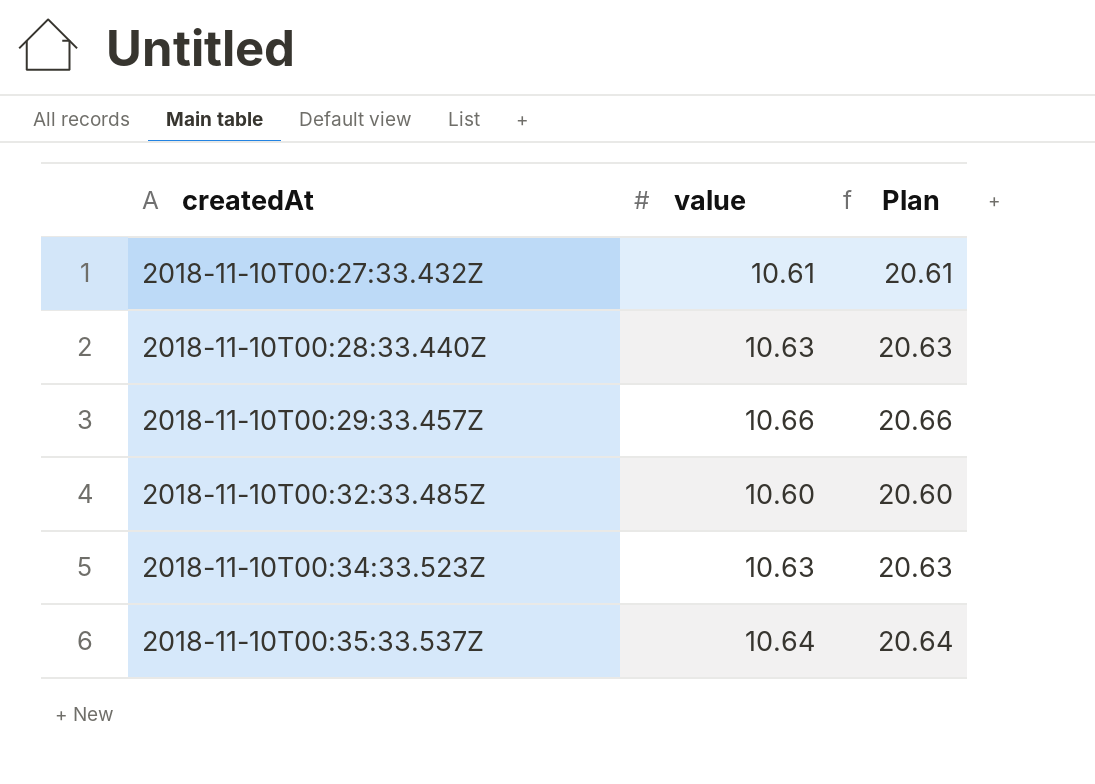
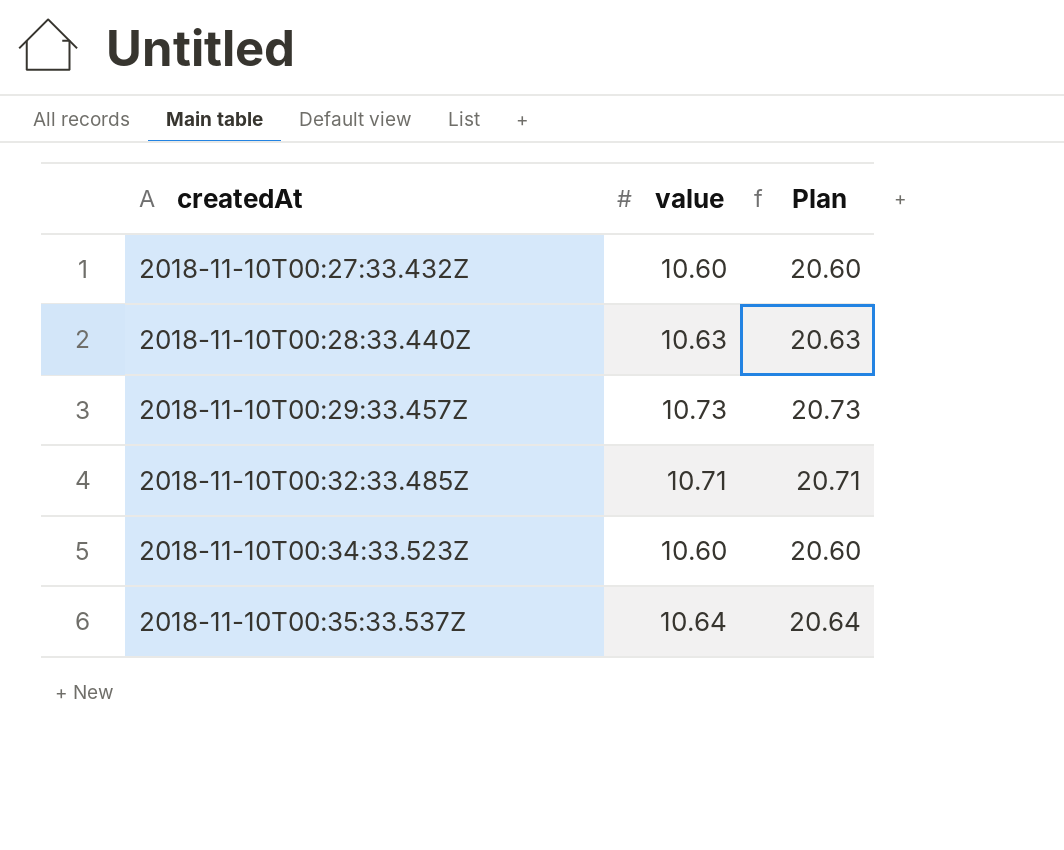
2018-11-10T00:27:33.432Z | value: 10.61 -> 10.60
2018-11-10T00:27:33.432Z | Plan: 20.61 -> 20.60
2018-11-10T00:29:33.457Z | value: 10.66 -> 10.73
2018-11-10T00:29:33.457Z | Plan: 20.66 -> 20.73
2018-11-10T00:32:33.485Z | value: 10.60 -> 10.71
2018-11-10T00:32:33.485Z | Plan: 20.60 -> 20.71
2018-11-10T00:34:33.523Z | value: 10.63 -> 10.60
2018-11-10T00:34:33.523Z | Plan: 20.63 -> 20.60

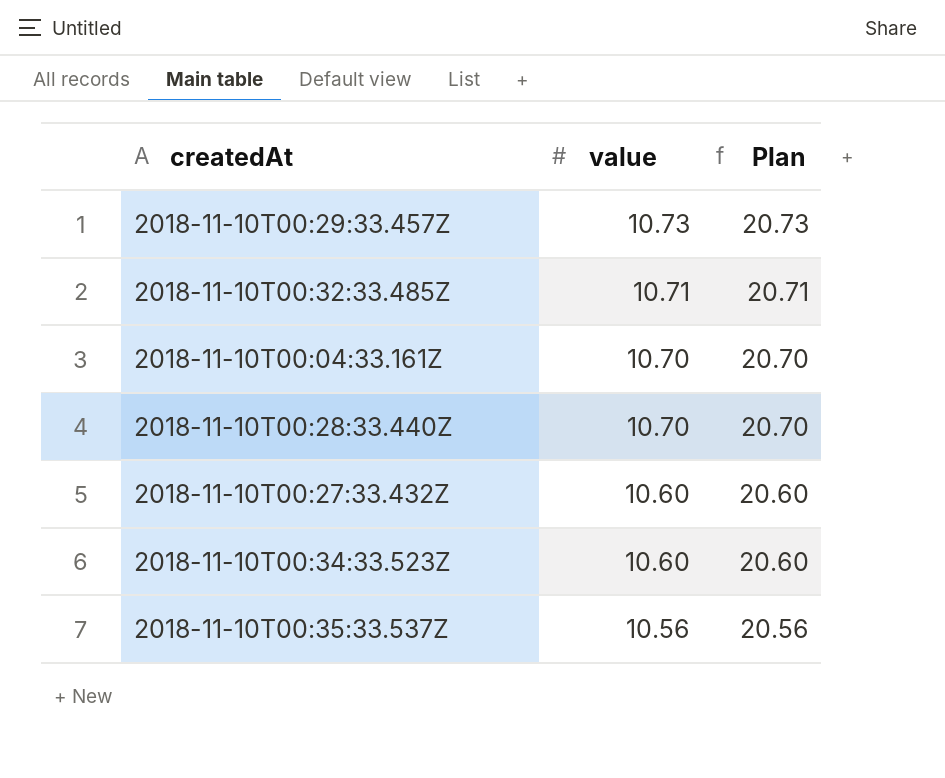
row order: createdAt ascending -> value descending
row 2018-11-10T00:04:33.161Z: none -> 10.70 | 20.70
2018-11-10T00:28:33.440Z | value: 10.63 -> 10.70
2018-11-10T00:28:33.440Z | Plan: 20.63 -> 20.70
2018-11-10T00:35:33.537Z | value: 10.64 -> 10.56
2018-11-10T00:35:33.537Z | Plan: 20.64 -> 20.56

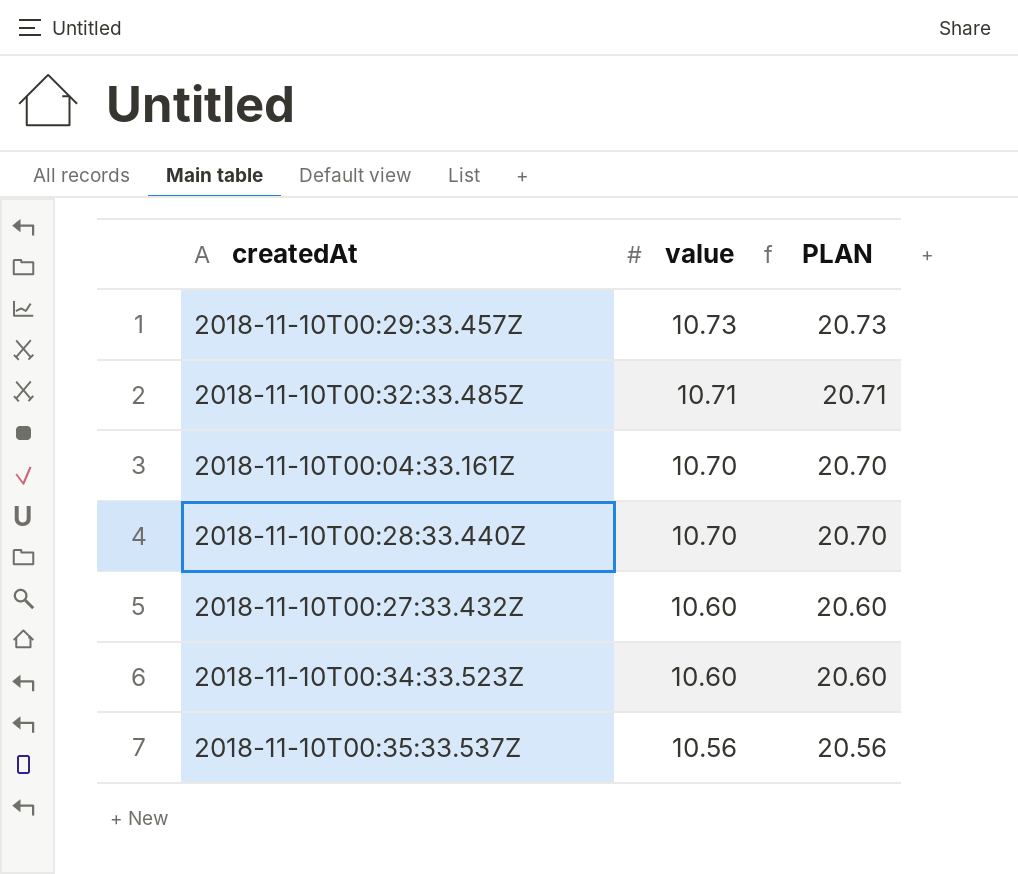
column name: Plan -> PLAN

